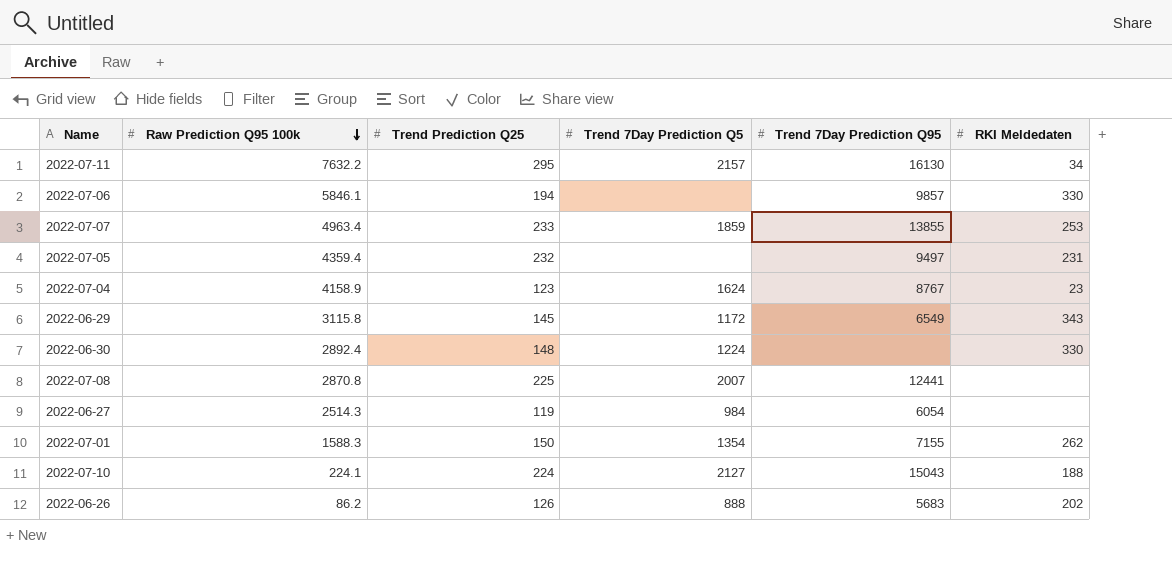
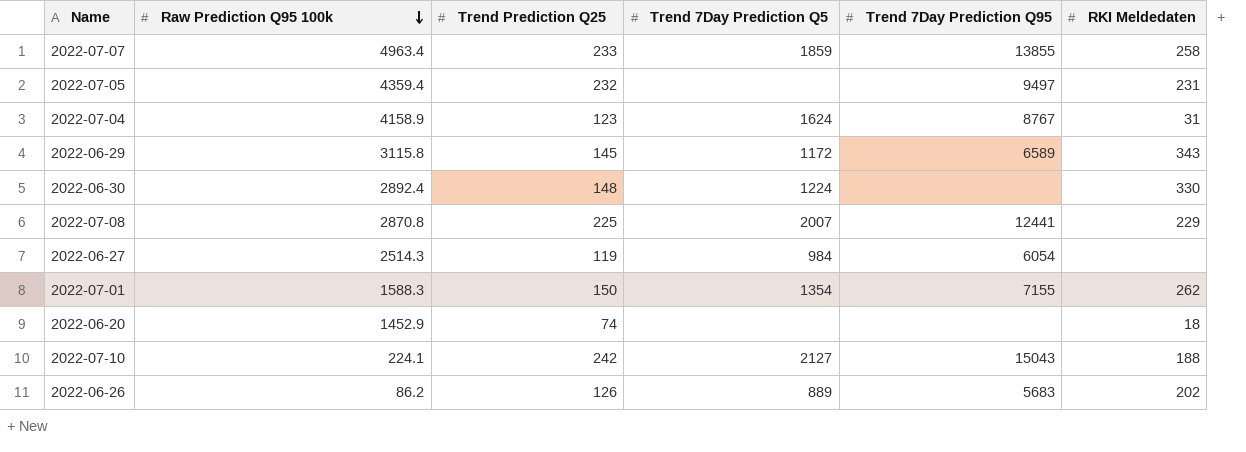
row 2022-07-11: 7632.2 | 295 | 2157 | 16130 | 34 -> none
row 2022-07-06: 5846.1 | 194 | none | 9857 | 330 -> none
2022-07-07 | RKI Meldedaten: 253 -> 258
2022-07-04 | RKI Meldedaten: 23 -> 31
2022-06-29 | Trend 7Day Prediction Q95: 6549 -> 6589
2022-07-08 | RKI Meldedaten: none -> 229
row 2022-06-20: none -> 1452.9 | 74 | none | none | 18
2022-07-10 | Trend Prediction Q25: 224 -> 242
2022-06-26 | Trend 7Day Prediction Q5: 888 -> 889

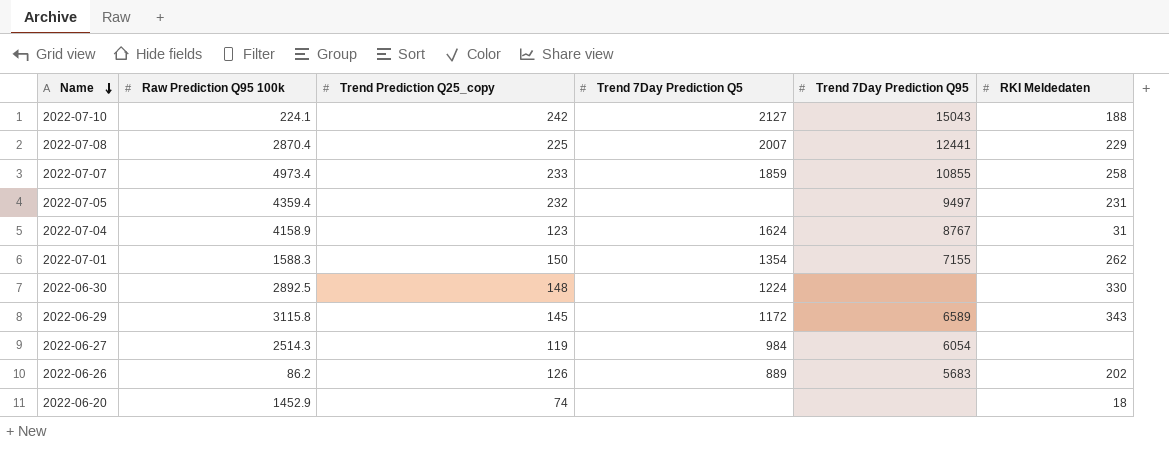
row order: Raw Prediction Q95 100k descending -> Name descending
column name: Trend Prediction Q25 -> Trend Prediction Q25_copy
2022-07-08 | Raw Prediction Q95 100k: 2870.8 -> 2870.4
2022-07-07 | Raw Prediction Q95 100k: 4963.4 -> 4973.4
2022-07-07 | Trend 7Day Prediction Q95: 13855 -> 10855
2022-06-30 | Raw Prediction Q95 100k: 2892.4 -> 2892.5

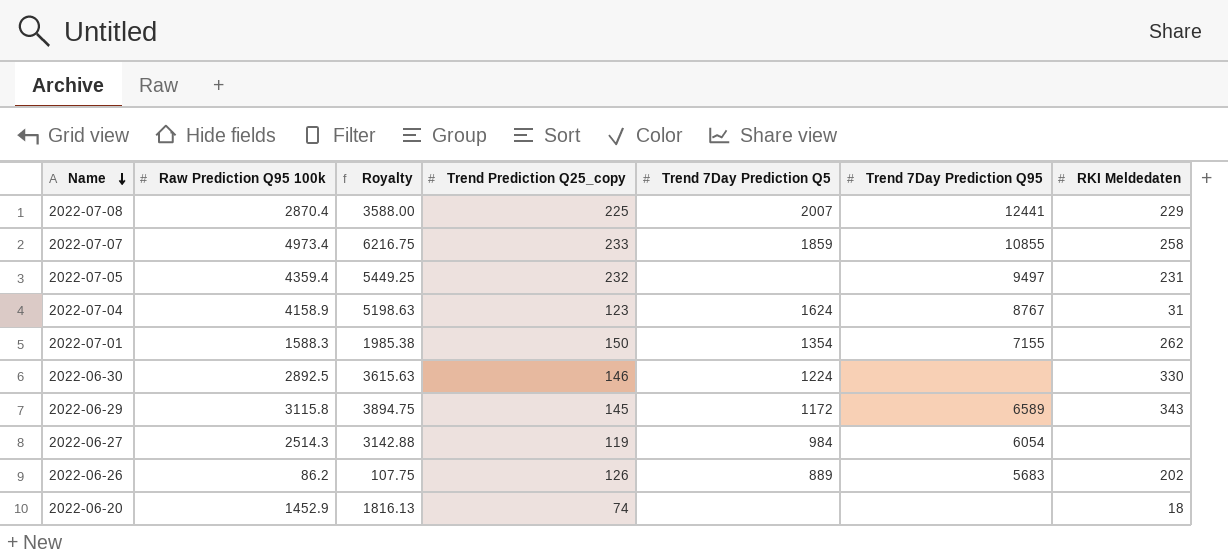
column Royalty | formula: none -> [Raw Prediction Q95 100k] * 1.25
row 2022-07-10: 224.1 | 242 | 2127 | 15043 | 188 -> none
2022-06-30 | Trend Prediction Q25_copy: 148 -> 146

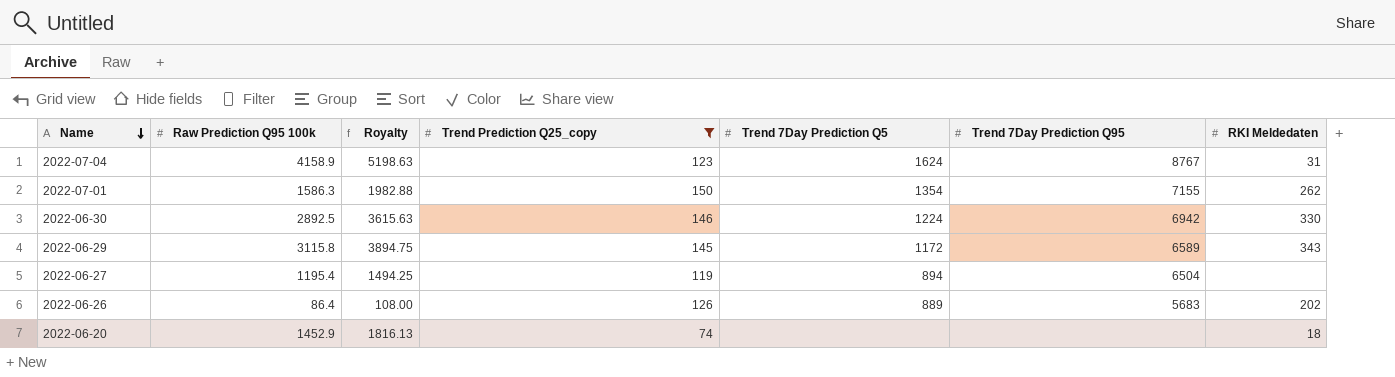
filter: none -> Trend Prediction Q25_copy <= 150
2022-07-01 | Raw Prediction Q95 100k: 1588.3 -> 1586.3
2022-07-01 | Royalty: 1985.38 -> 1982.88
2022-06-30 | Trend 7Day Prediction Q95: none -> 6942
2022-06-27 | Raw Prediction Q95 100k: 2514.3 -> 1195.4
2022-06-27 | Royalty: 3142.88 -> 1494.25
2022-06-27 | Trend 7Day Prediction Q5: 984 -> 894
2022-06-27 | Trend 7Day Prediction Q95: 6054 -> 6504
2022-06-26 | Raw Prediction Q95 100k: 86.2 -> 86.4
2022-06-26 | Royalty: 107.75 -> 108.00

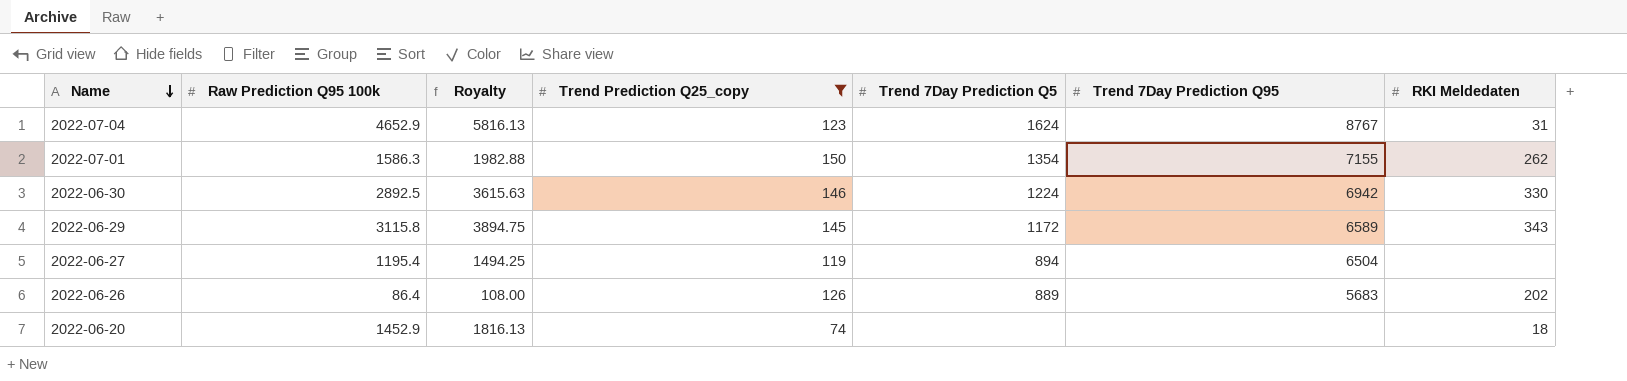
2022-07-04 | Raw Prediction Q95 100k: 4158.9 -> 4652.9
2022-07-04 | Royalty: 5198.63 -> 5816.13

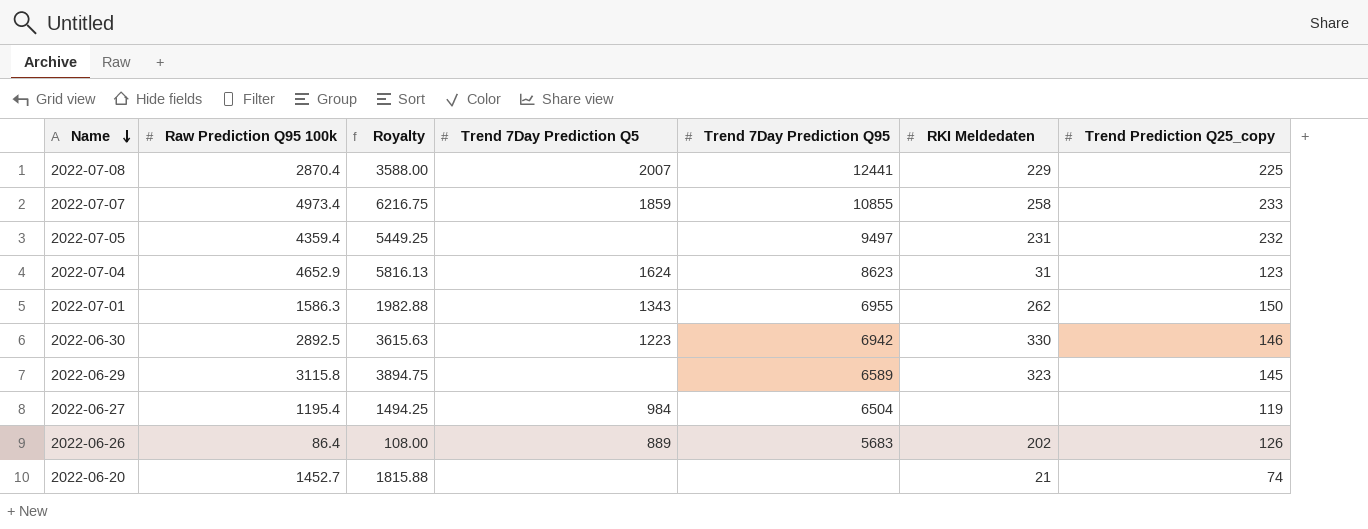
filter: Trend Prediction Q25_copy <= 150 -> none
column Trend Prediction Q25_copy | position: 4 -> 7
2022-07-04 | Trend 7Day Prediction Q95: 8767 -> 8623
2022-07-01 | Trend 7Day Prediction Q5: 1354 -> 1343
2022-07-01 | Trend 7Day Prediction Q95: 7155 -> 6955
2022-06-30 | Trend 7Day Prediction Q5: 1224 -> 1223
2022-06-29 | Trend 7Day Prediction Q5: 1172 -> none
2022-06-29 | RKI Meldedaten: 343 -> 323
2022-06-27 | Trend 7Day Prediction Q5: 894 -> 984
2022-06-20 | Raw Prediction Q95 100k: 1452.9 -> 1452.7
2022-06-20 | Royalty: 1816.13 -> 1815.88
2022-06-20 | RKI Meldedaten: 18 -> 21

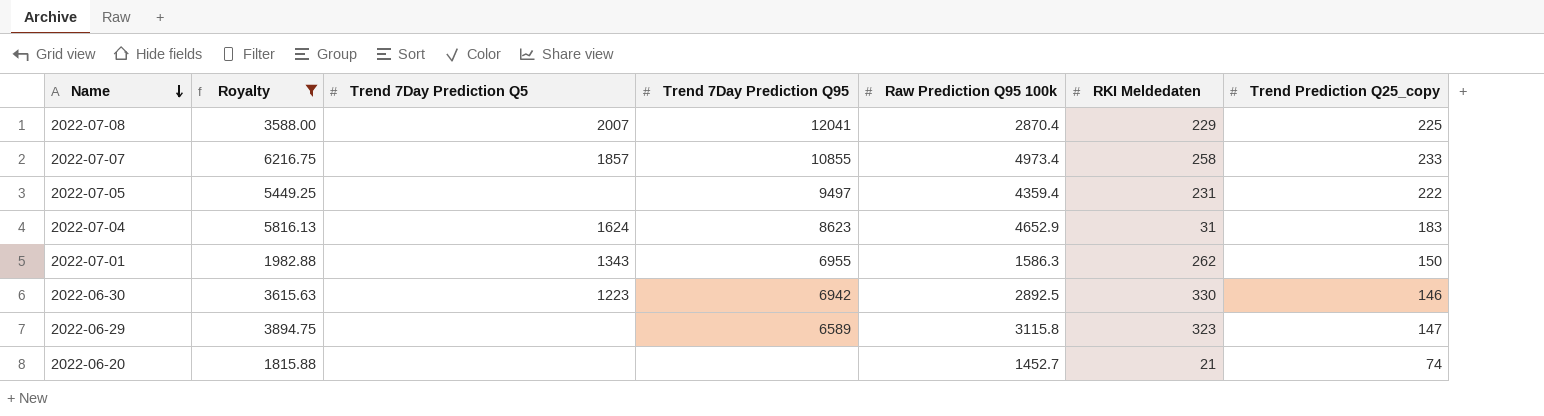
filter: none -> Royalty >= 1815.88
column Raw Prediction Q95 100k | position: 2 -> 5
2022-07-08 | Trend 7Day Prediction Q95: 12441 -> 12041
2022-07-07 | Trend 7Day Prediction Q5: 1859 -> 1857
2022-07-05 | Trend Prediction Q25_copy: 232 -> 222
2022-07-04 | Trend Prediction Q25_copy: 123 -> 183
2022-06-29 | Trend Prediction Q25_copy: 145 -> 147

